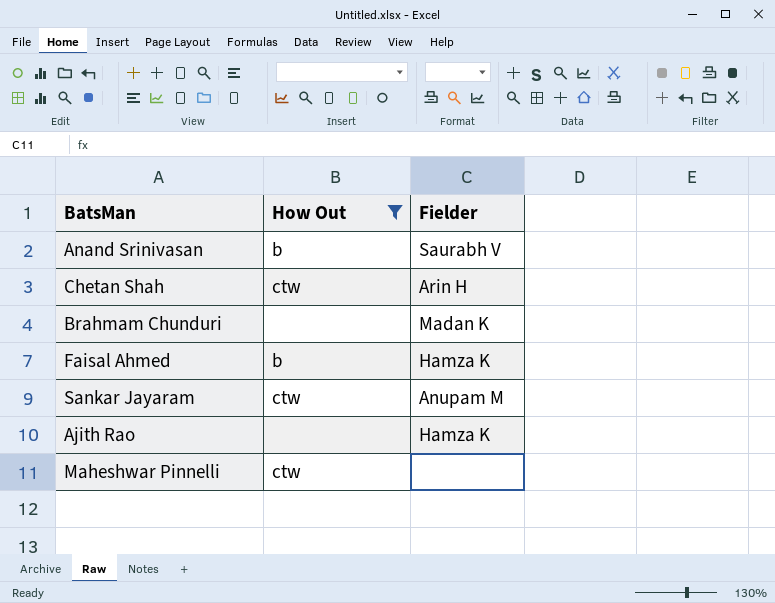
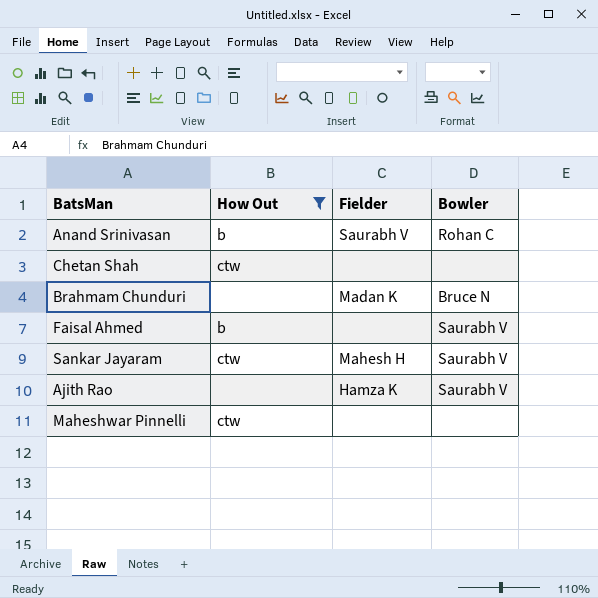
column Bowler | position: none -> 4
Chetan Shah | Fielder: Arin H -> none
Faisal Ahmed | Fielder: Hamza K -> none
Sankar Jayaram | Fielder: Anupam M -> Mahesh H

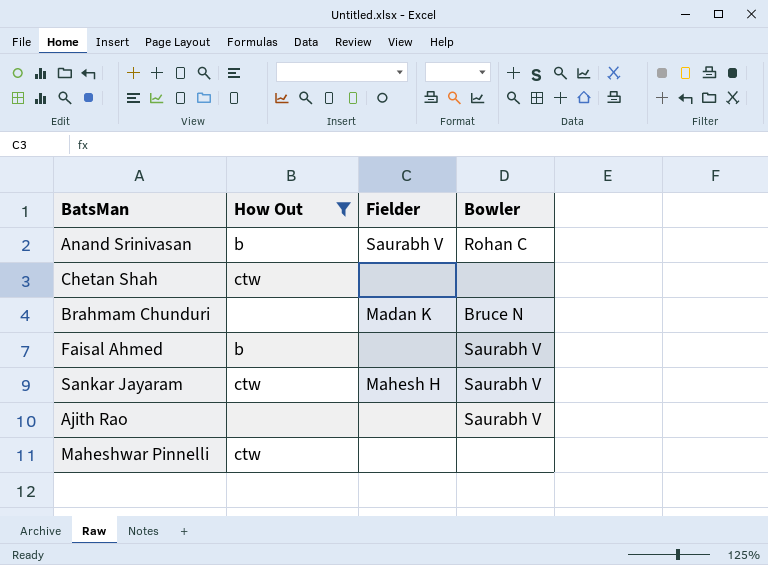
Ajith Rao | Fielder: Hamza K -> none

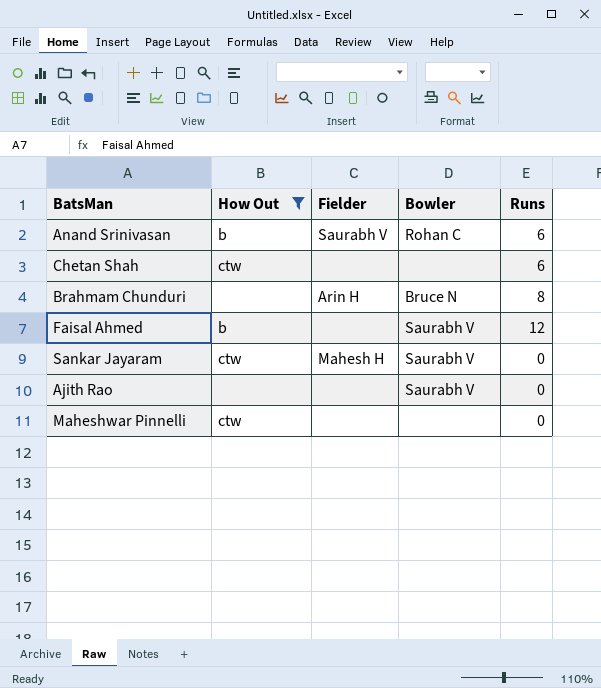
column Runs | position: none -> 5
Brahmam Chunduri | Fielder: Madan K -> Arin H

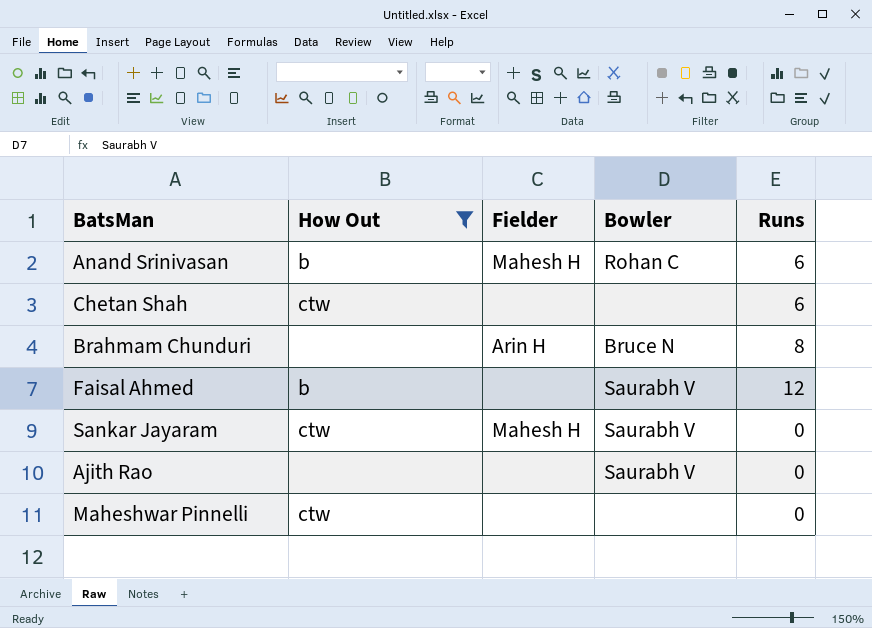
Anand Srinivasan | Fielder: Saurabh V -> Mahesh H

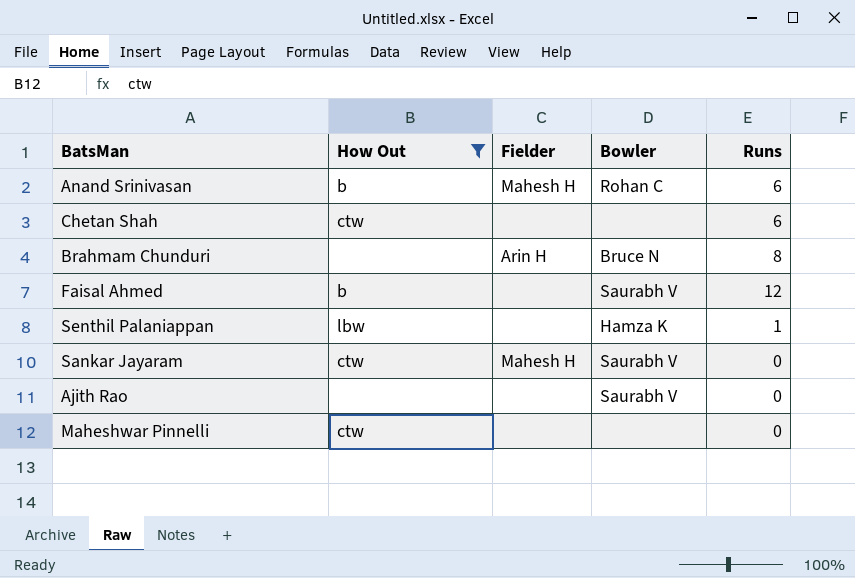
row Senthil Palaniappan: none -> lbw | none | Hamza K | 1

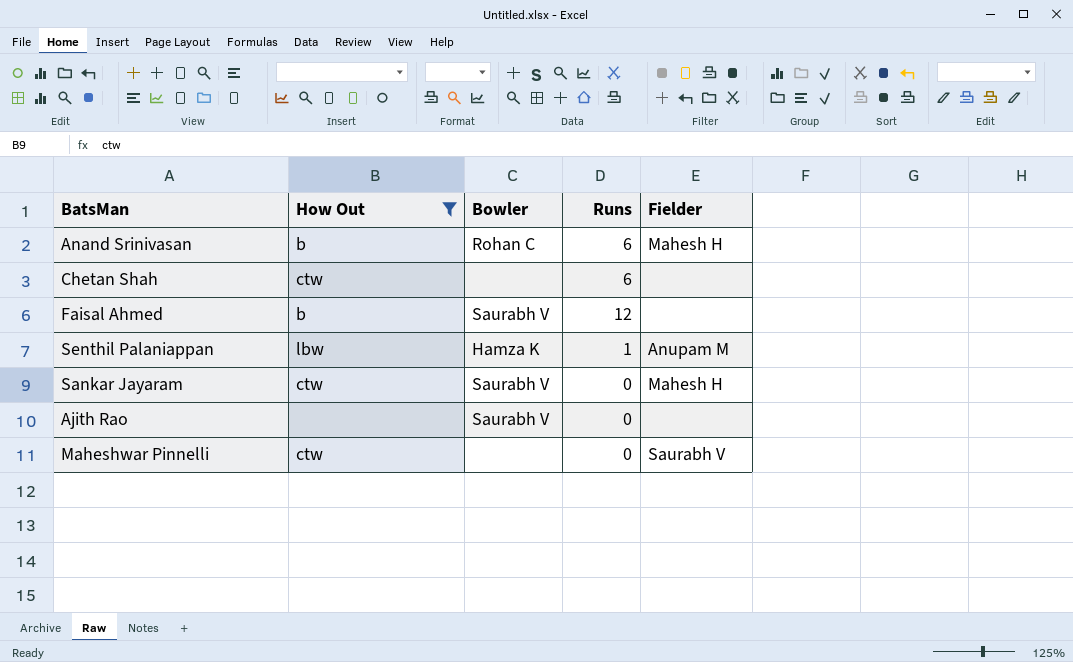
column Fielder | position: 3 -> 5
row Brahmam Chunduri: none | Arin H | Bruce N | 8 -> none
Senthil Palaniappan | Fielder: none -> Anupam M
Maheshwar Pinnelli | Fielder: none -> Saurabh V

